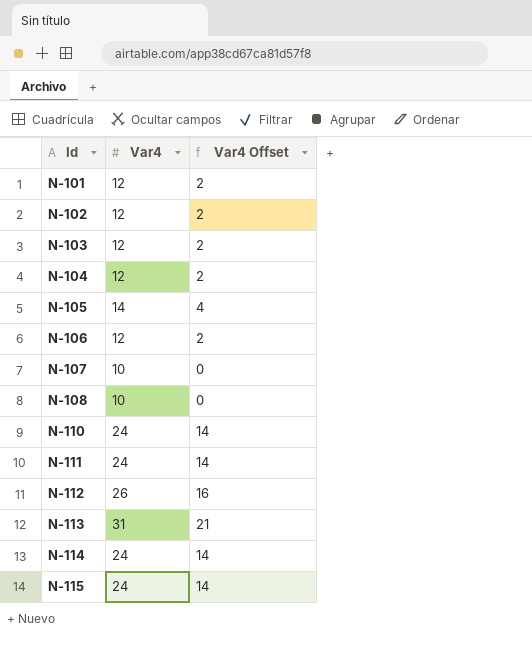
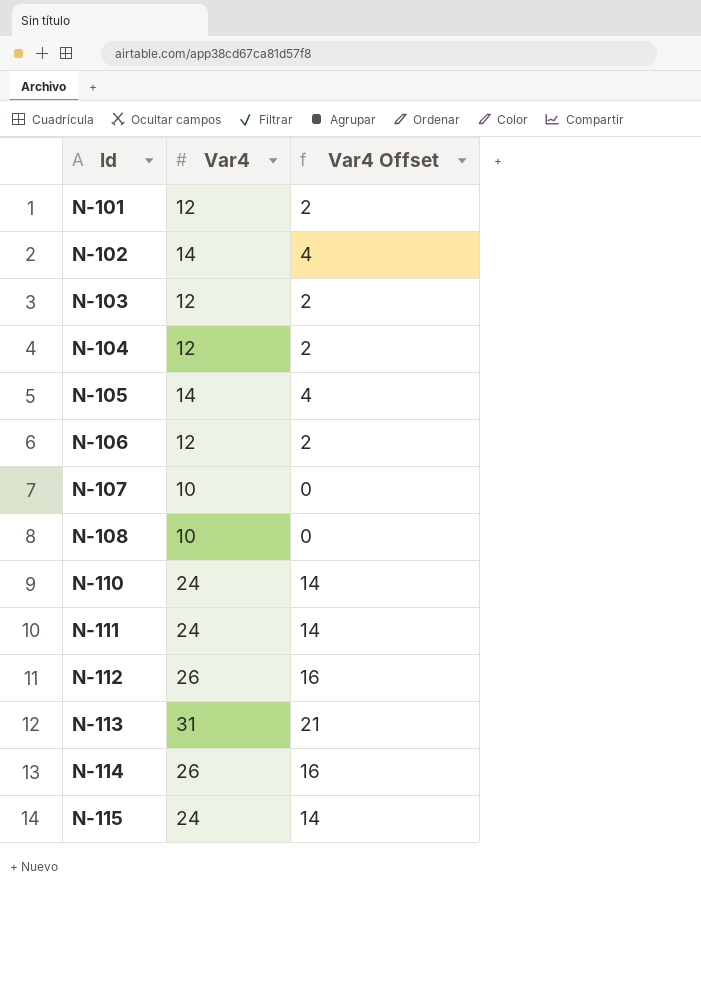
N-102 | Var4: 12 -> 14
N-102 | Var4 Offset: 2 -> 4
N-114 | Var4: 24 -> 26
N-114 | Var4 Offset: 14 -> 16

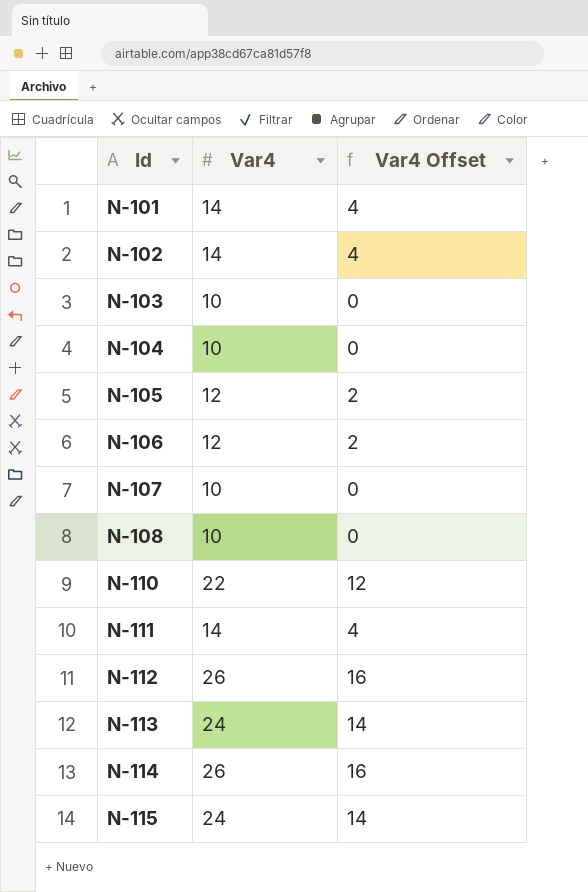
N-101 | Var4: 12 -> 14
N-101 | Var4 Offset: 2 -> 4
N-103 | Var4: 12 -> 10
N-103 | Var4 Offset: 2 -> 0
N-104 | Var4: 12 -> 10
N-104 | Var4 Offset: 2 -> 0
N-105 | Var4: 14 -> 12
N-105 | Var4 Offset: 4 -> 2
N-110 | Var4: 24 -> 22
N-110 | Var4 Offset: 14 -> 12
N-111 | Var4: 24 -> 14
N-111 | Var4 Offset: 14 -> 4
N-113 | Var4: 31 -> 24
N-113 | Var4 Offset: 21 -> 14

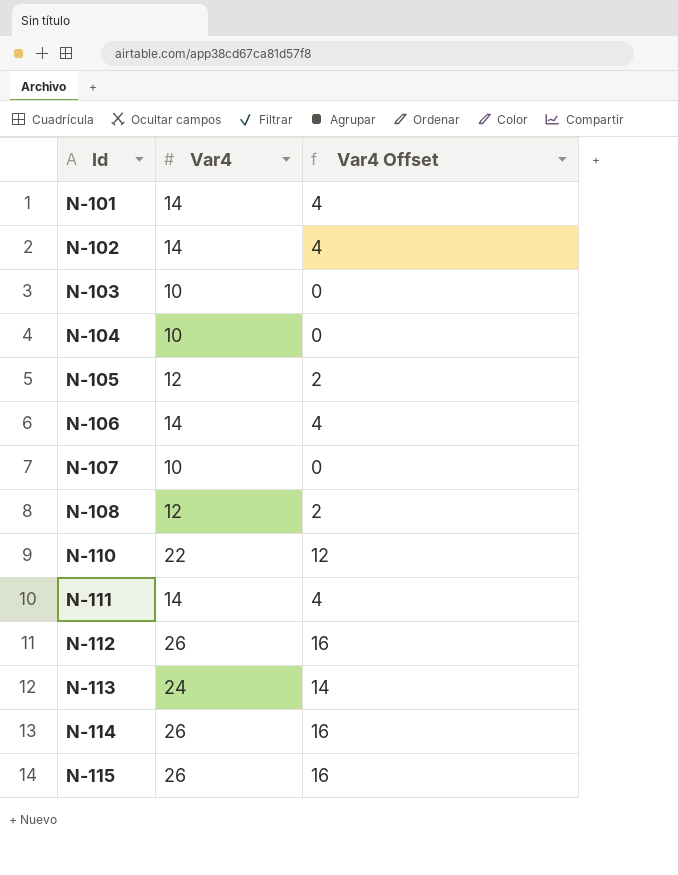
N-106 | Var4: 12 -> 14
N-106 | Var4 Offset: 2 -> 4
N-108 | Var4: 10 -> 12
N-108 | Var4 Offset: 0 -> 2
N-115 | Var4: 24 -> 26
N-115 | Var4 Offset: 14 -> 16

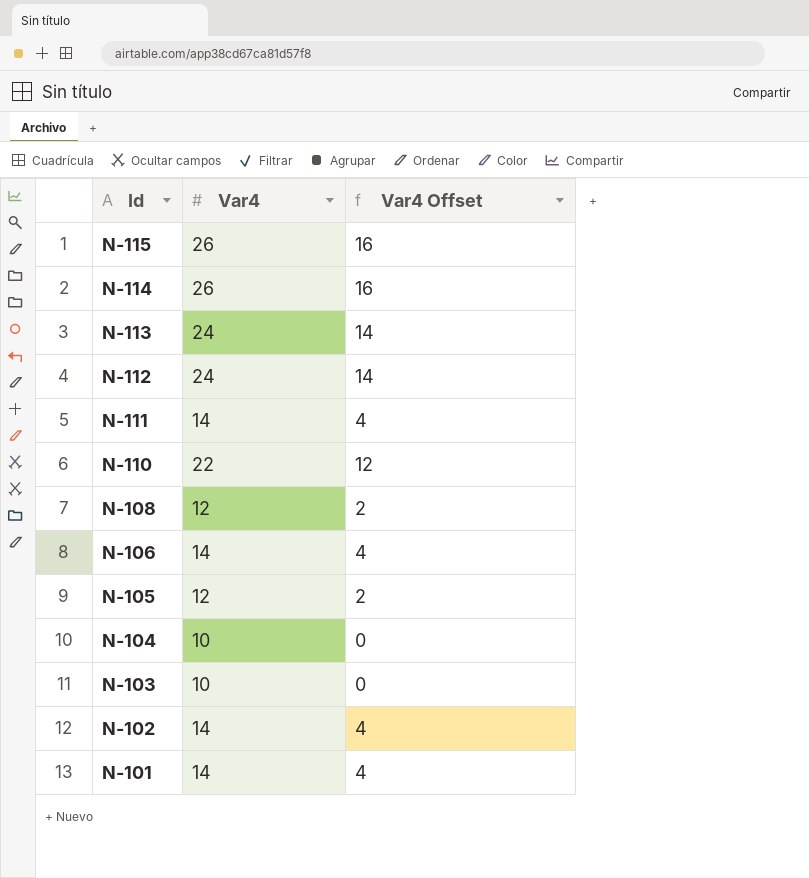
row order: Id ascending -> Id descending
row N-107: 10 | 0 -> none
N-112 | Var4: 26 -> 24
N-112 | Var4 Offset: 16 -> 14

